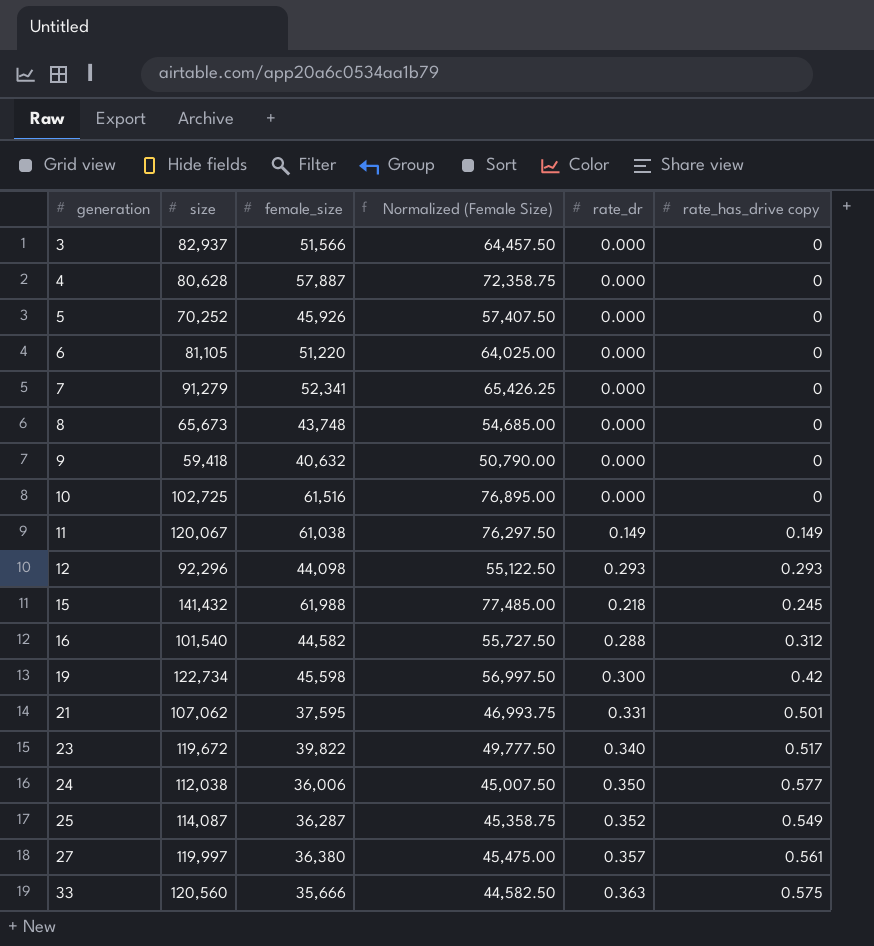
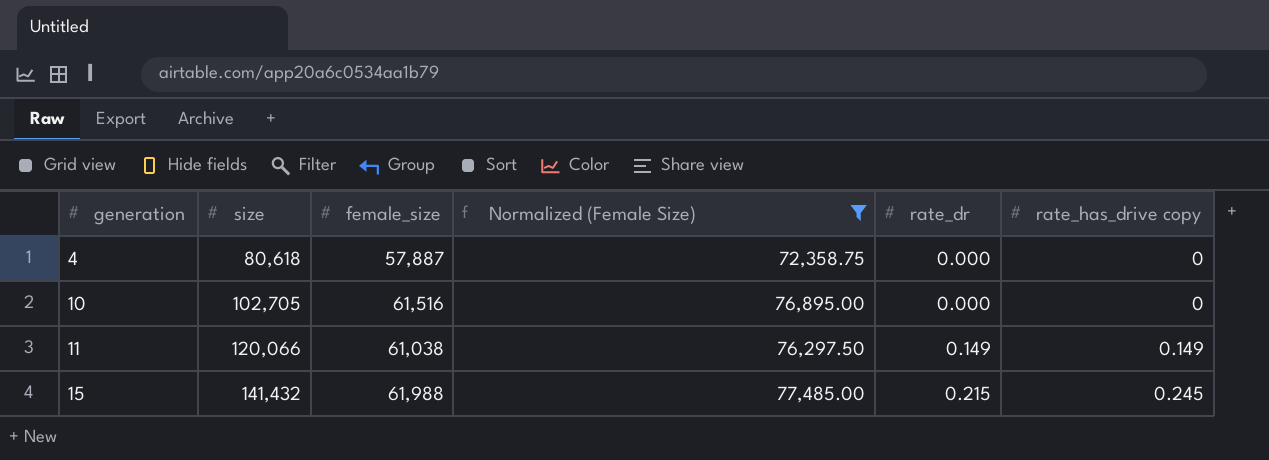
filter: none -> Normalized (Female Size) >= 72,358.75
4 | size: 80,628 -> 80,618
10 | size: 102,725 -> 102,705
11 | size: 120,067 -> 120,066
15 | rate_dr: 0.218 -> 0.215

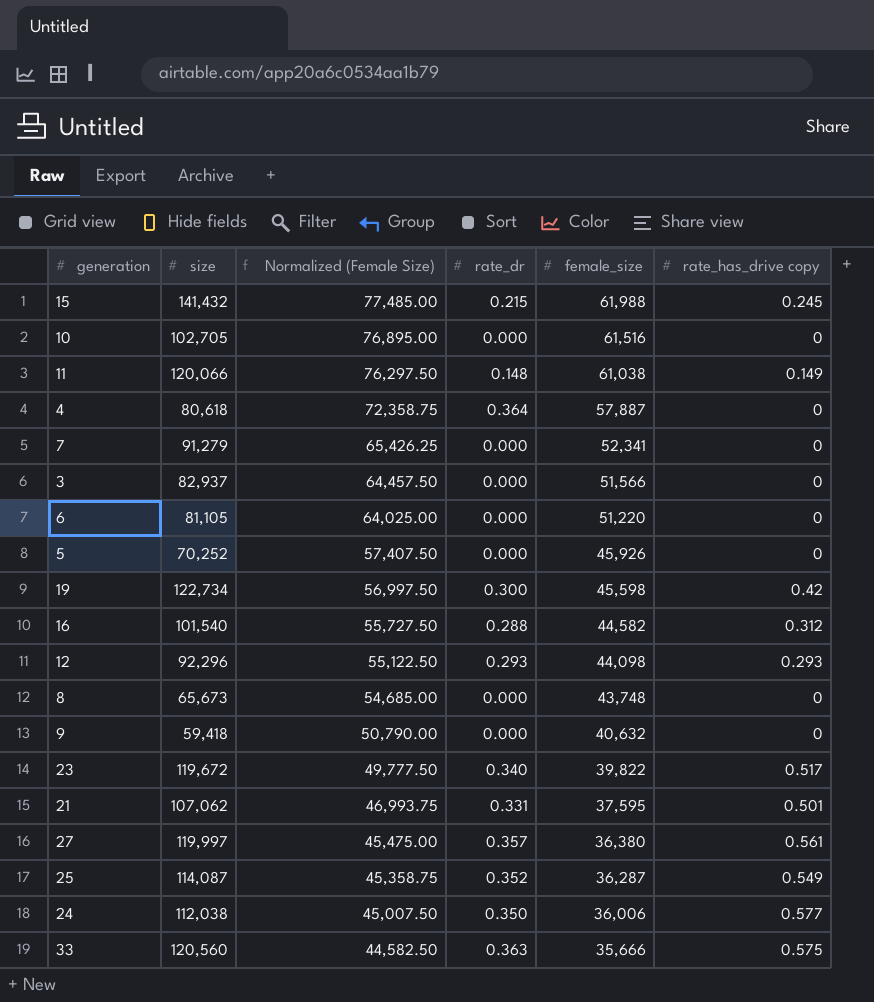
filter: Normalized (Female Size) >= 72,358.75 -> none
row order: generation ascending -> Normalized (Female Size) descending
column female_size | position: 3 -> 5
11 | rate_dr: 0.149 -> 0.148
4 | rate_dr: 0.000 -> 0.364

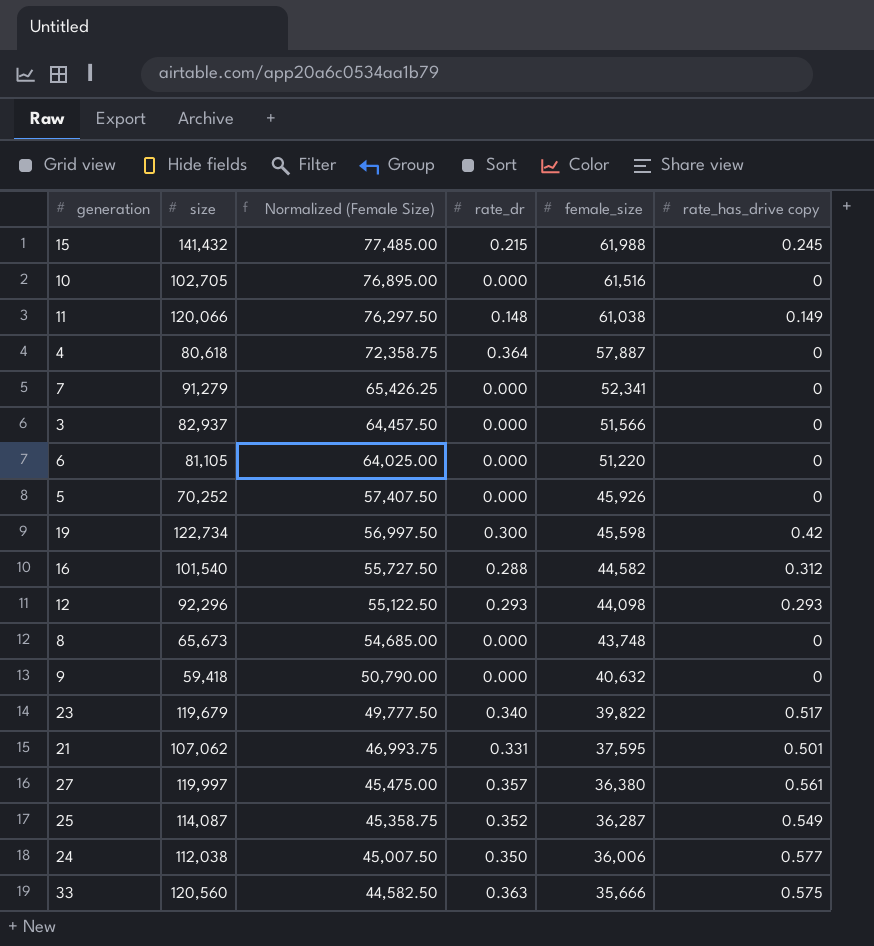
23 | size: 119,672 -> 119,679

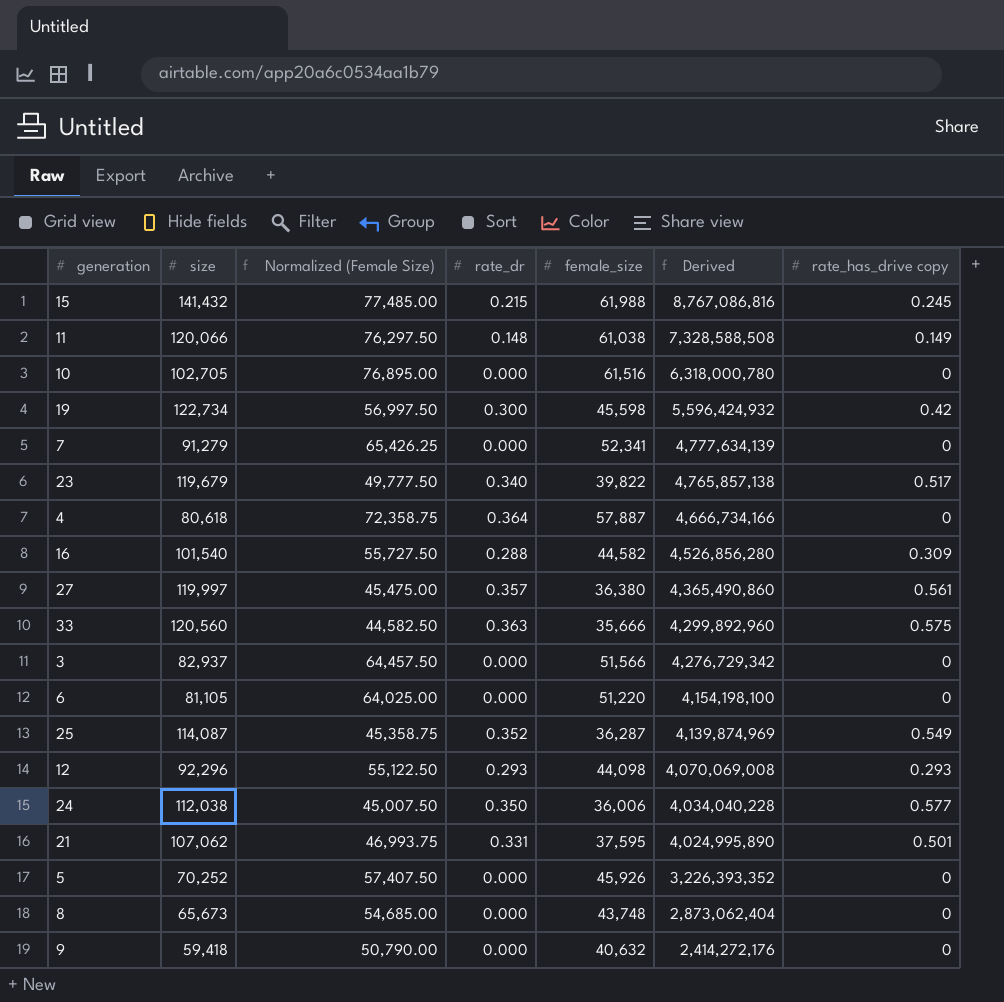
row order: Normalized (Female Size) descending -> Derived descending
column Derived | formula: none -> [size] * [female_size]
16 | rate_has_drive copy: 0.312 -> 0.309

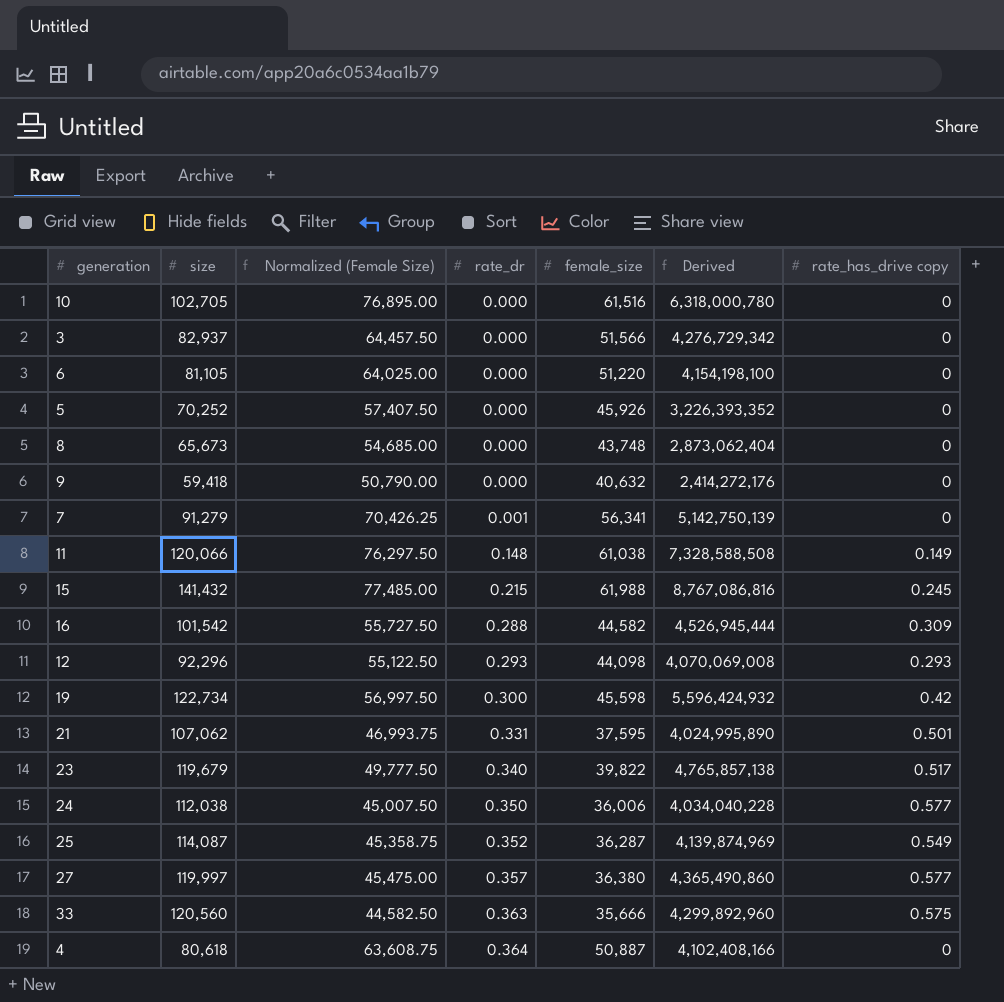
row order: Derived descending -> rate_dr ascending
7 | Normalized (Female Size): 65,426.25 -> 70,426.25
7 | rate_dr: 0.000 -> 0.001
7 | female_size: 52,341 -> 56,341
7 | Derived: 4,777,634,139 -> 5,142,750,139
16 | size: 101,540 -> 101,542
16 | Derived: 4,526,856,280 -> 4,526,945,444
27 | rate_has_drive copy: 0.561 -> 0.577
4 | Normalized (Female Size): 72,358.75 -> 63,608.75
4 | female_size: 57,887 -> 50,887
4 | Derived: 4,666,734,166 -> 4,102,408,166

